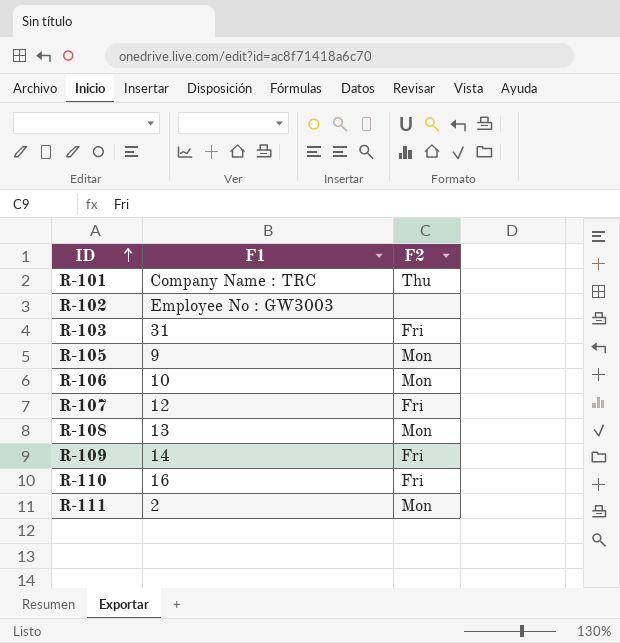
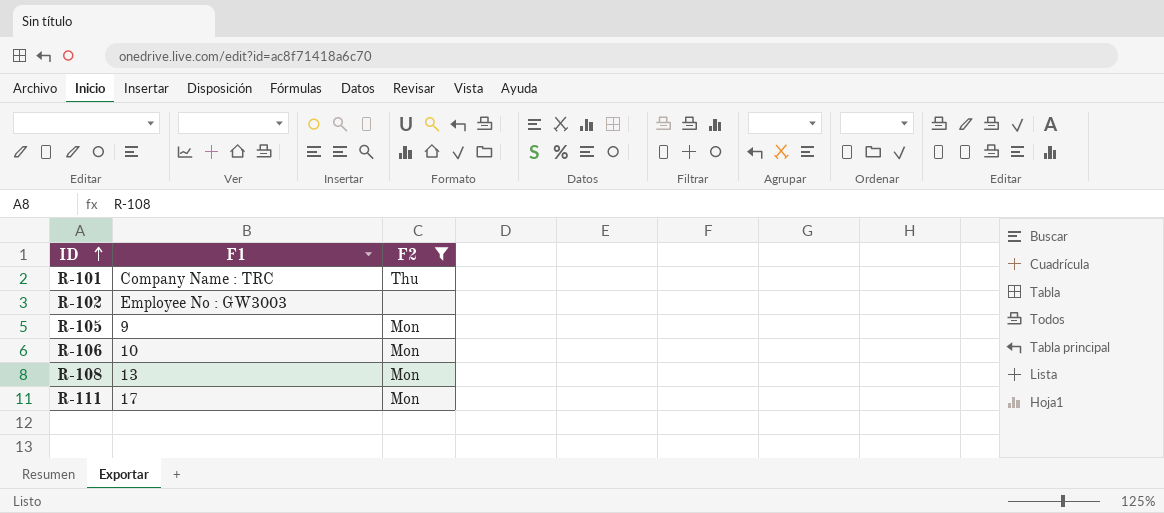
filter: none -> F2 != Fri
R-111 | F1: 2 -> 17

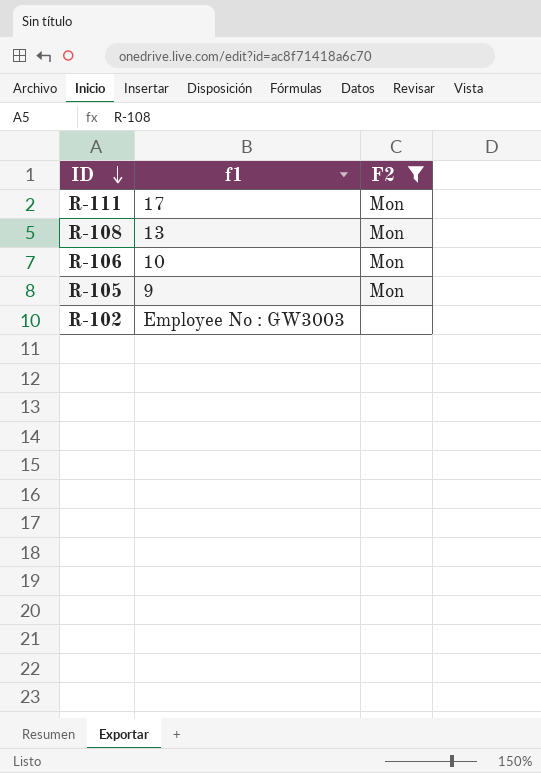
row order: ID ascending -> ID descending
column name: F1 -> f1
row R-101: Company Name : TRC | Thu -> none

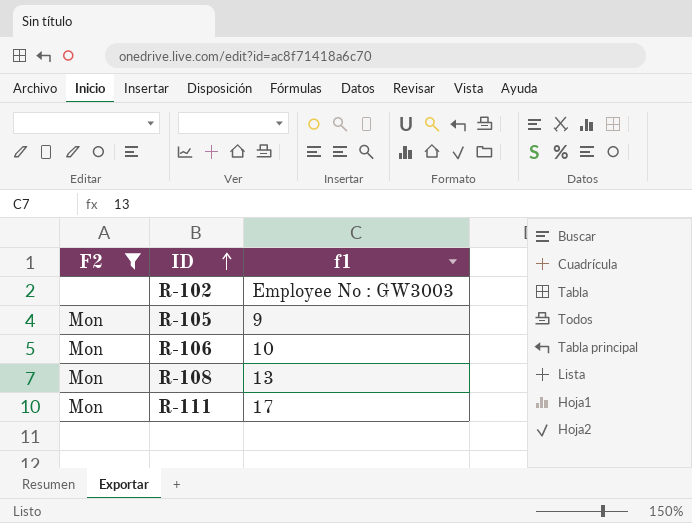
row order: ID descending -> ID ascending
column F2 | position: 3 -> 1

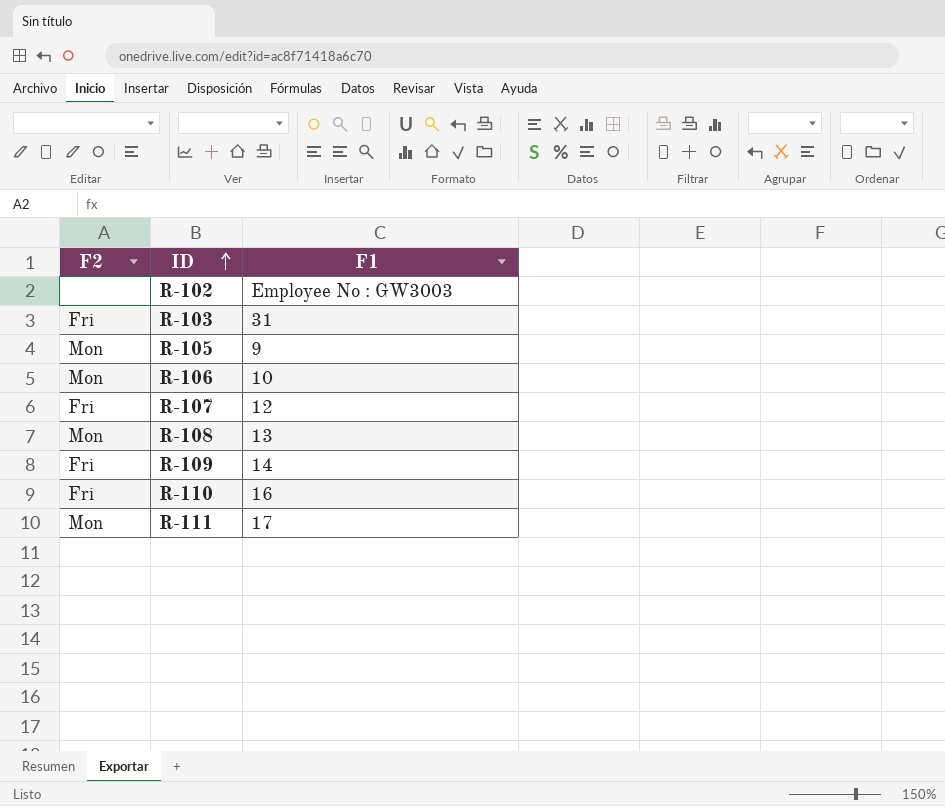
filter: F2 != Fri -> none
column name: f1 -> F1

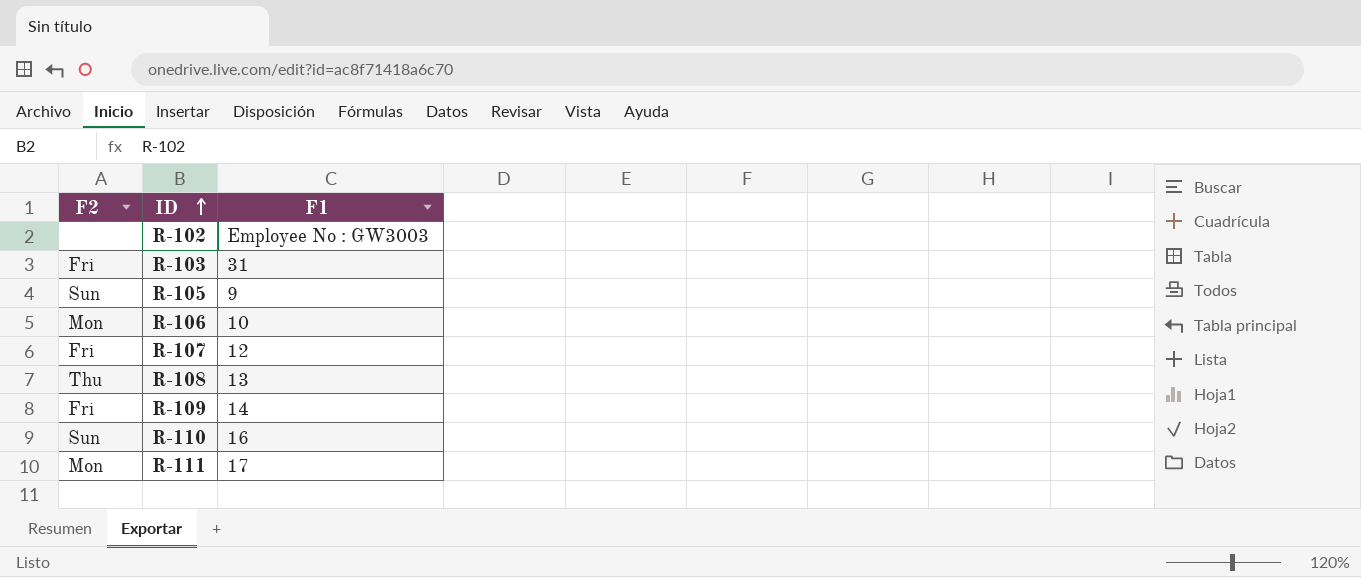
R-105 | F2: Mon -> Sun
R-108 | F2: Mon -> Thu
R-110 | F2: Fri -> Sun

